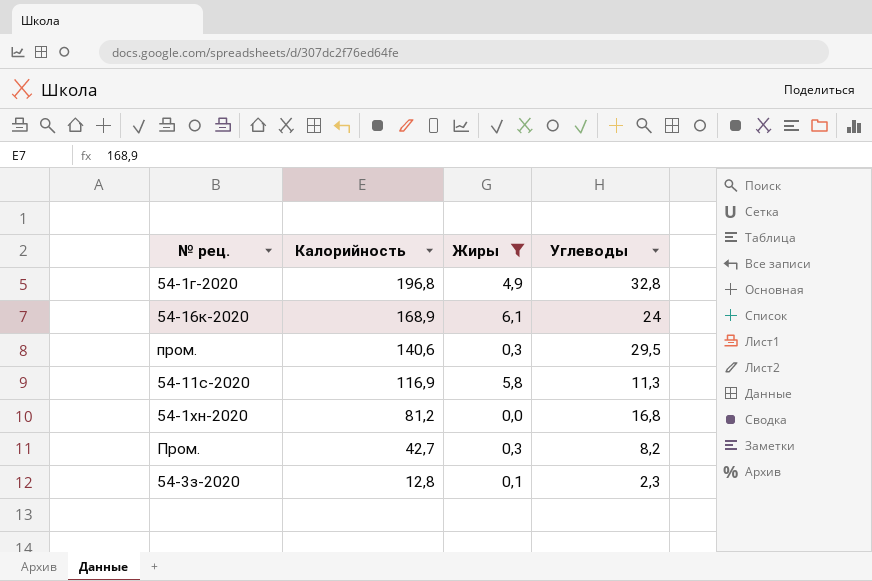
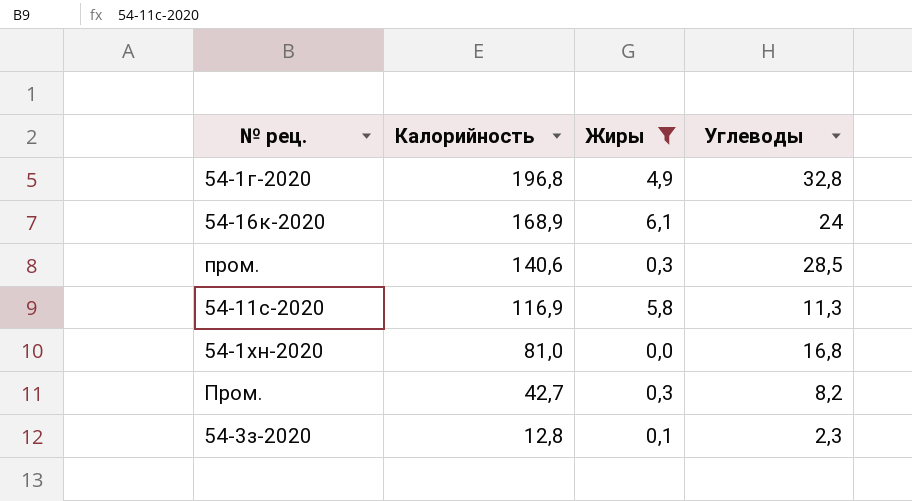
пром. | Углеводы: 29,5 -> 28,5
54-1хн-2020 | Калорийность: 81,2 -> 81,0

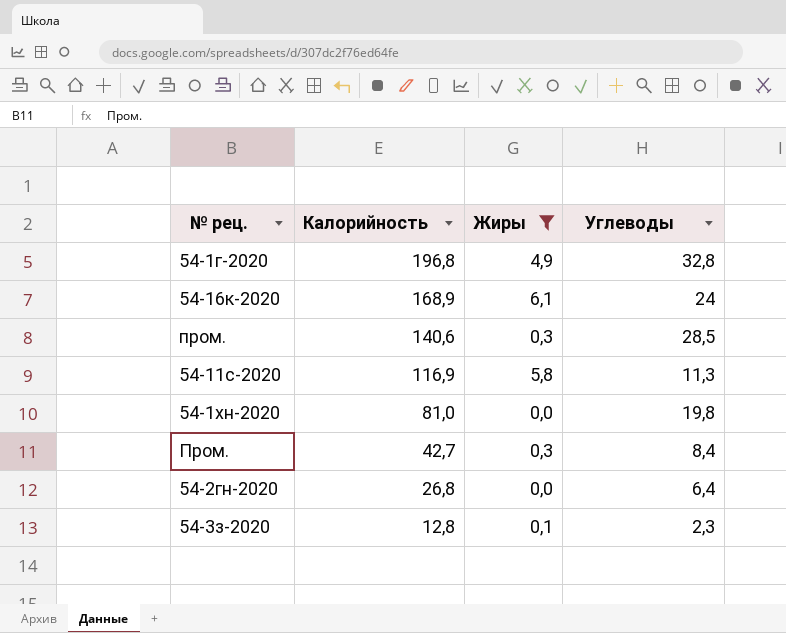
54-1хн-2020 | Углеводы: 16,8 -> 19,8
Пром. | Углеводы: 8,2 -> 8,4
row 54-2гн-2020: none -> 26,8 | 0,0 | 6,4

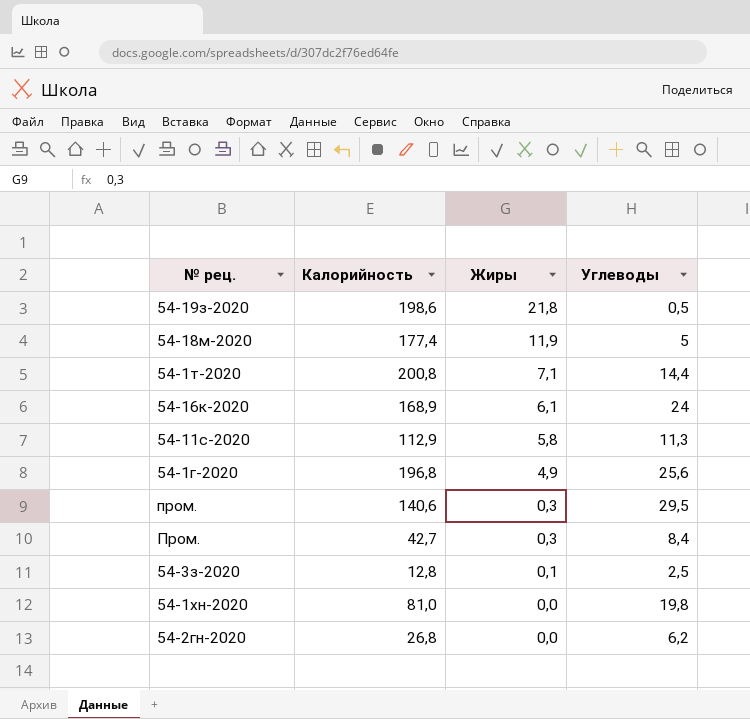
filter: Жиры <= 6,1 -> none
row order: Калорийность descending -> Жиры descending
54-11с-2020 | Калорийность: 116,9 -> 112,9
54-1г-2020 | Углеводы: 32,8 -> 25,6
пром. | Углеводы: 28,5 -> 29,5
54-3з-2020 | Углеводы: 2,3 -> 2,5
54-2гн-2020 | Углеводы: 6,4 -> 6,2

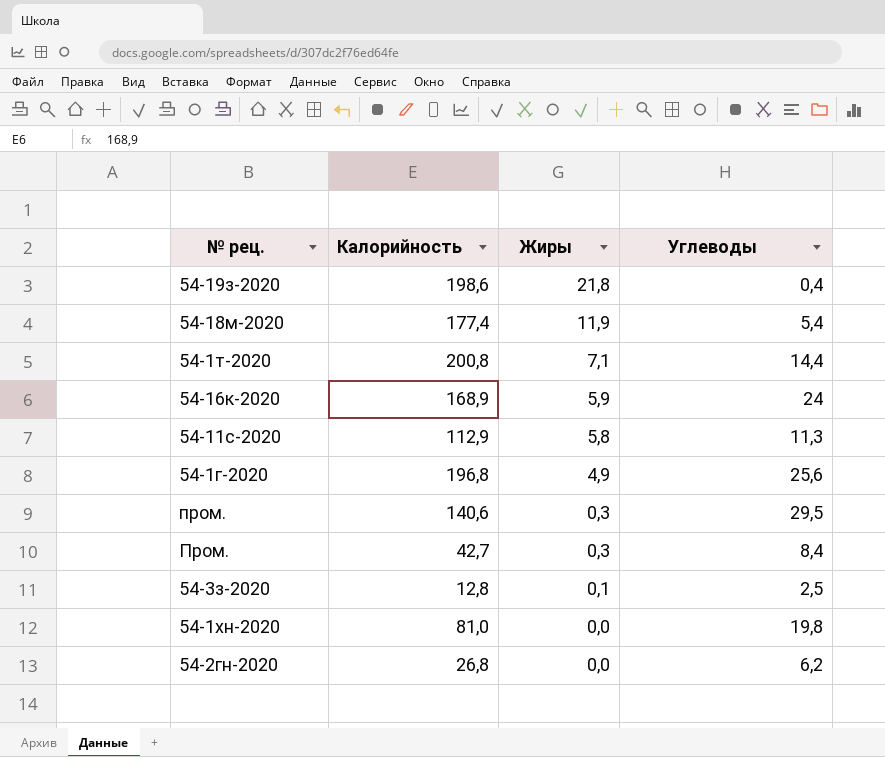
54-19з-2020 | Углеводы: 0,5 -> 0,4
54-18м-2020 | Углеводы: 5 -> 5,4
54-16к-2020 | Жиры: 6,1 -> 5,9

